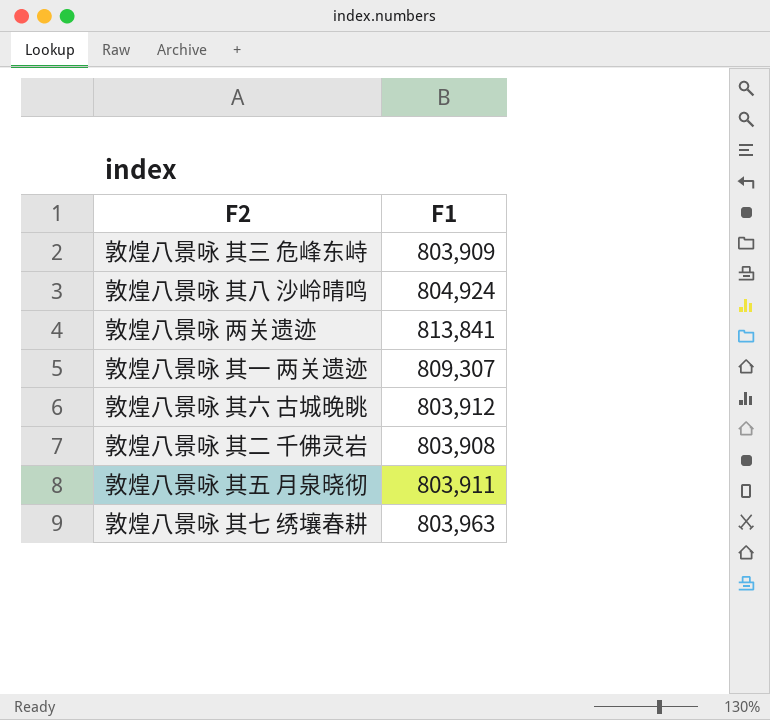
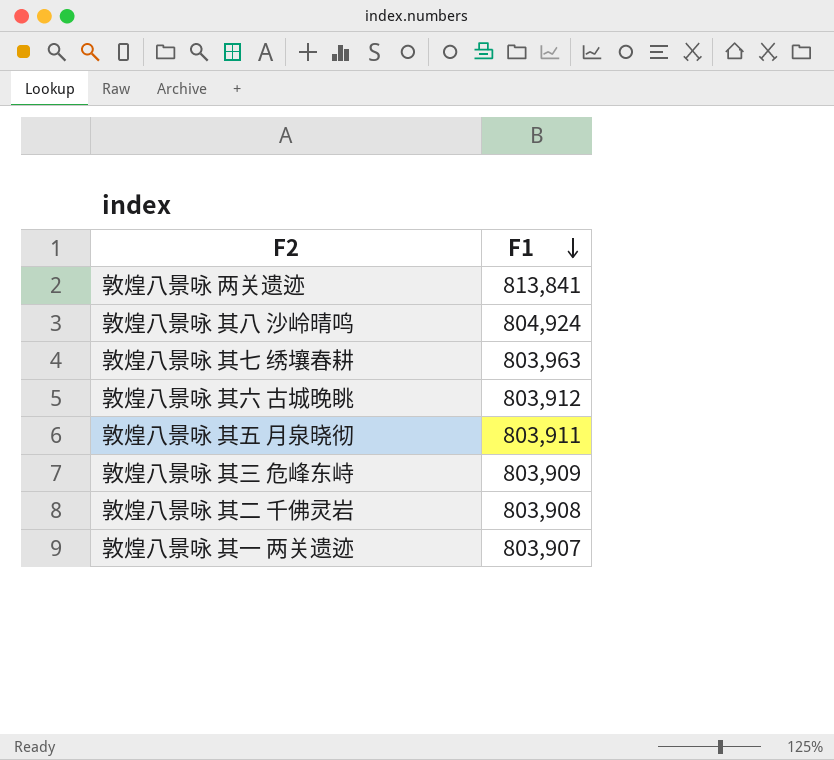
row order: none -> F1 descending
敦煌八景咏 其一 两关遗迹 | F1: 809,307 -> 803,907

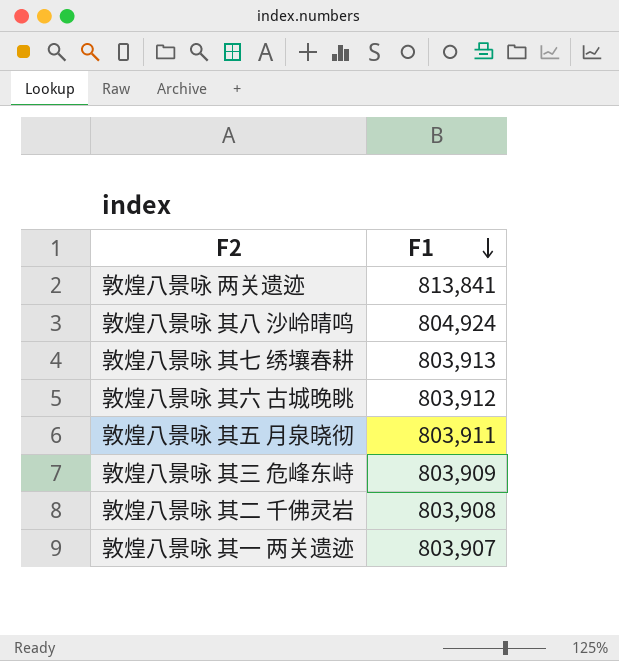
敦煌八景咏 其七 绣壤春耕 | F1: 803,963 -> 803,913

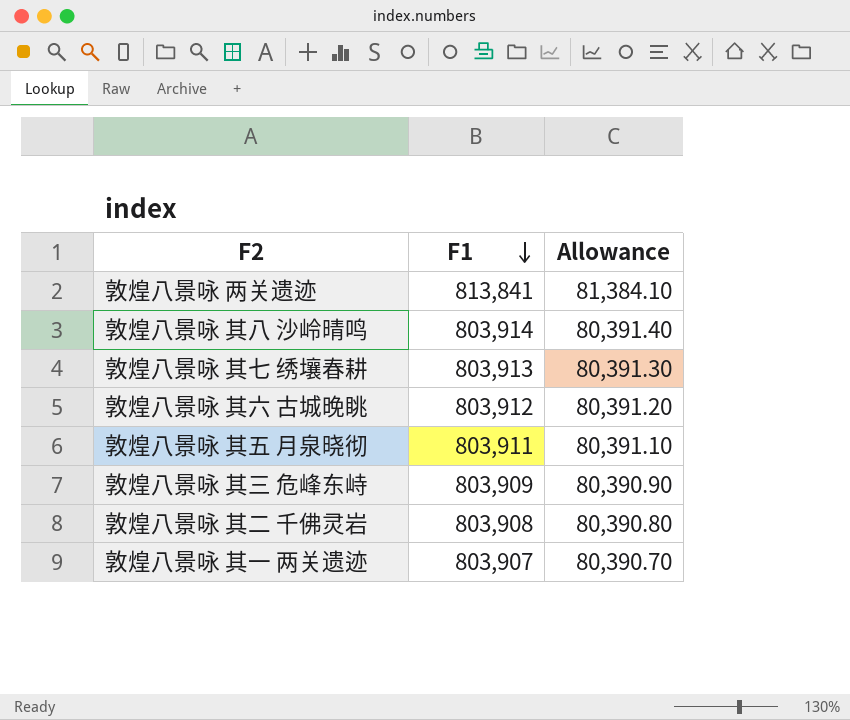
column Allowance | formula: none -> [F1] * 0.1
敦煌八景咏 其八 沙岭晴鸣 | F1: 804,924 -> 803,914

